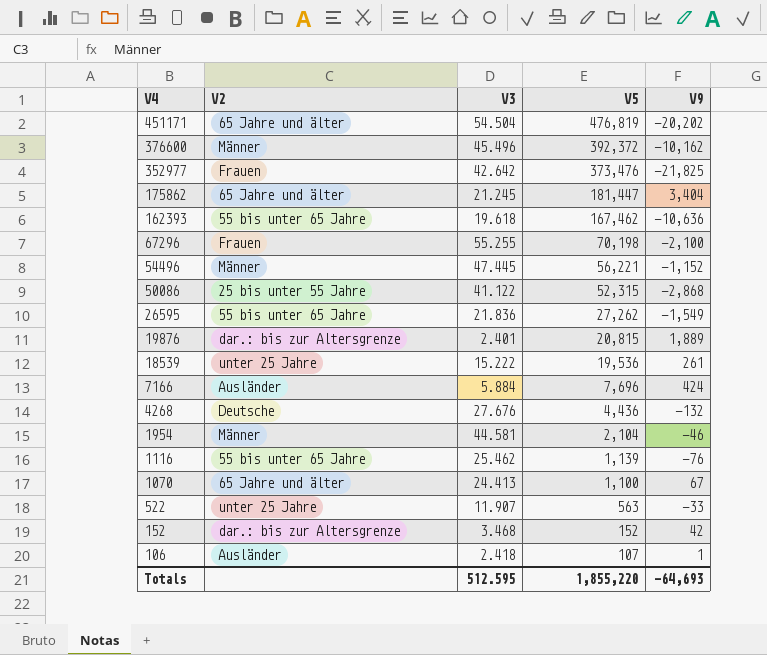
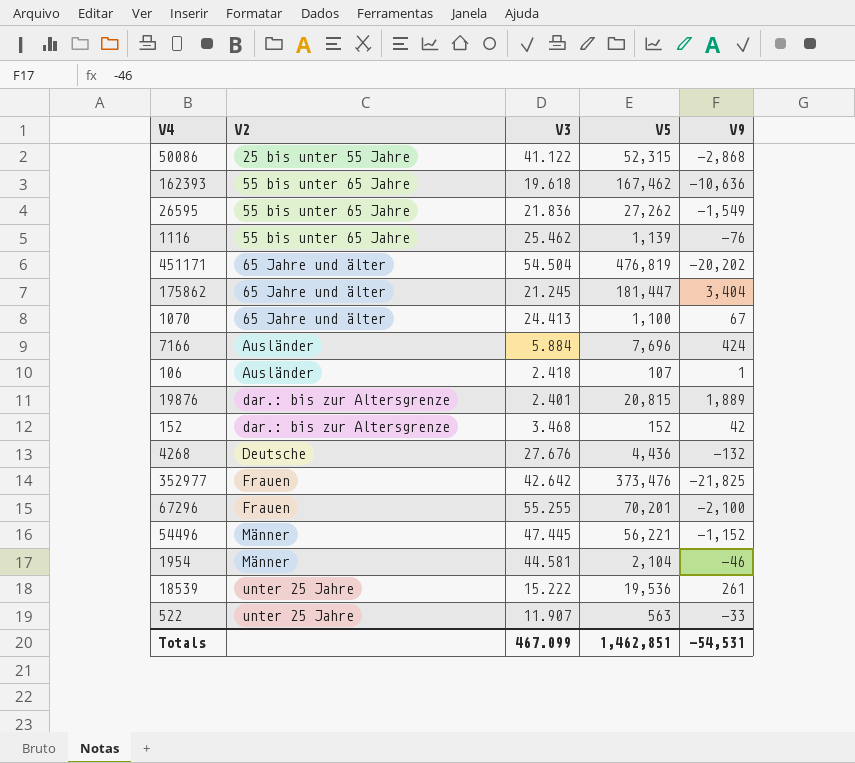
row order: V4 descending -> V2 ascending
row 376600: Männer | 45.496 | 392,372 | -10,162 -> none
67296 | V5: 70,198 -> 70,201
Totals | V3: 512.595 -> 467.099
Totals | V5: 1,855,220 -> 1,462,851
Totals | V9: -64,693 -> -54,531

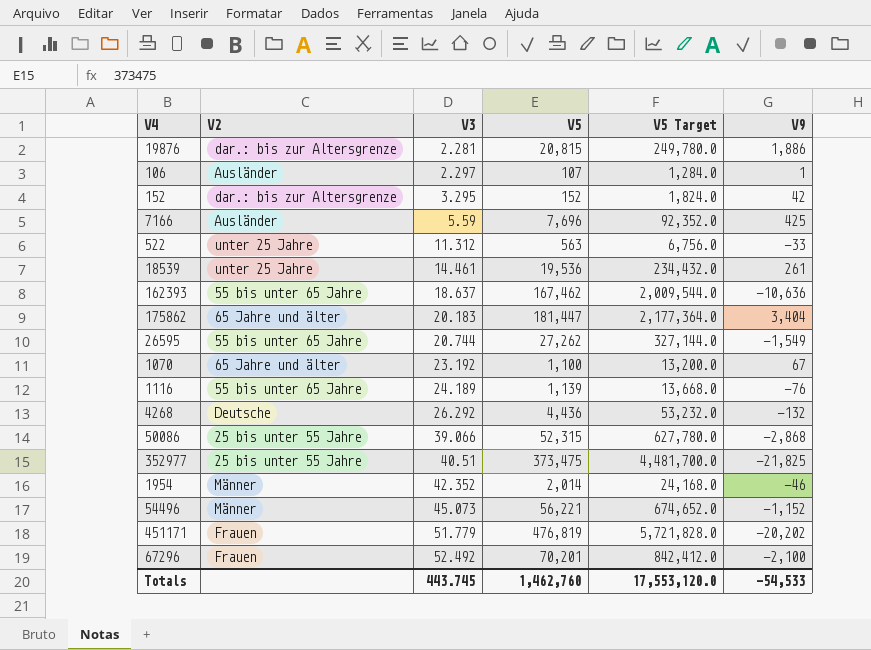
row order: V2 ascending -> V3 ascending
column V5 Target | formula: none -> [V5] * 12
19876 | V3: 2.401 -> 2.281
19876 | V9: 1,889 -> 1,886
106 | V3: 2.418 -> 2.297
152 | V3: 3.468 -> 3.295
7166 | V3: 5.884 -> 5.59
7166 | V9: 424 -> 425
522 | V3: 11.907 -> 11.312
18539 | V3: 15.222 -> 14.461
162393 | V3: 19.618 -> 18.637
175862 | V3: 21.245 -> 20.183
26595 | V3: 21.836 -> 20.744
1070 | V3: 24.413 -> 23.192
1116 | V3: 25.462 -> 24.189
4268 | V3: 27.676 -> 26.292
50086 | V3: 41.122 -> 39.066
352977 | V2: Frauen -> 25 bis unter 55 Jahre
352977 | V3: 42.642 -> 40.51
352977 | V5: 373,476 -> 373,475
1954 | V3: 44.581 -> 42.352
1954 | V5: 2,104 -> 2,014
54496 | V3: 47.445 -> 45.073
451171 | V2: 65 Jahre und älter -> Frauen
451171 | V3: 54.504 -> 51.779
67296 | V3: 55.255 -> 52.492
Totals | V3: 467.099 -> 443.745
Totals | V5: 1,462,851 -> 1,462,760
Totals | V9: -54,531 -> -54,533

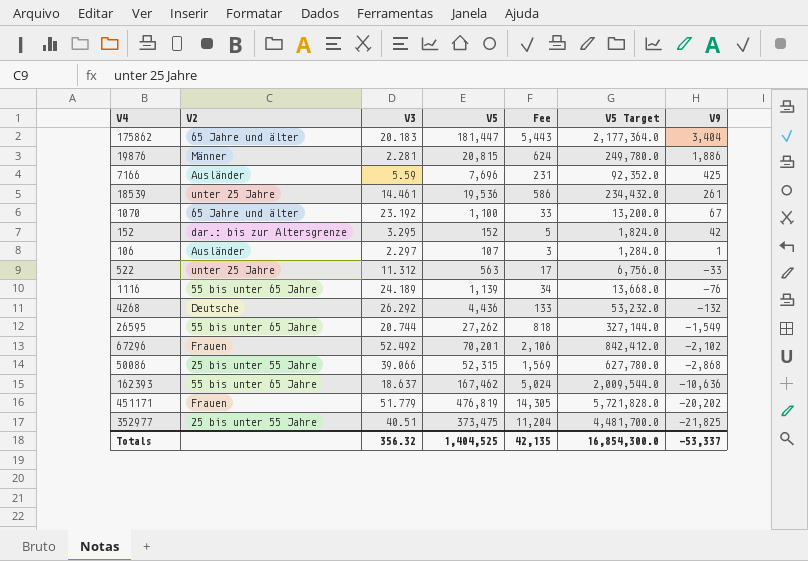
row order: V3 ascending -> V9 descending
column Fee | formula: none -> [V5] * 0.03
row 1954: Männer | 42.352 | 2,014 | 24,168.0 | -46 -> none
row 54496: Männer | 45.073 | 56,221 | 674,652.0 | -1,152 -> none
19876 | V2: dar.: bis zur Altersgrenze -> Männer
67296 | V9: -2,100 -> -2,102
Totals | V3: 443.745 -> 356.32
Totals | V5: 1,462,760 -> 1,404,525
Totals | V5 Target: 17,553,120.0 -> 16,854,300.0
Totals | V9: -54,533 -> -53,337

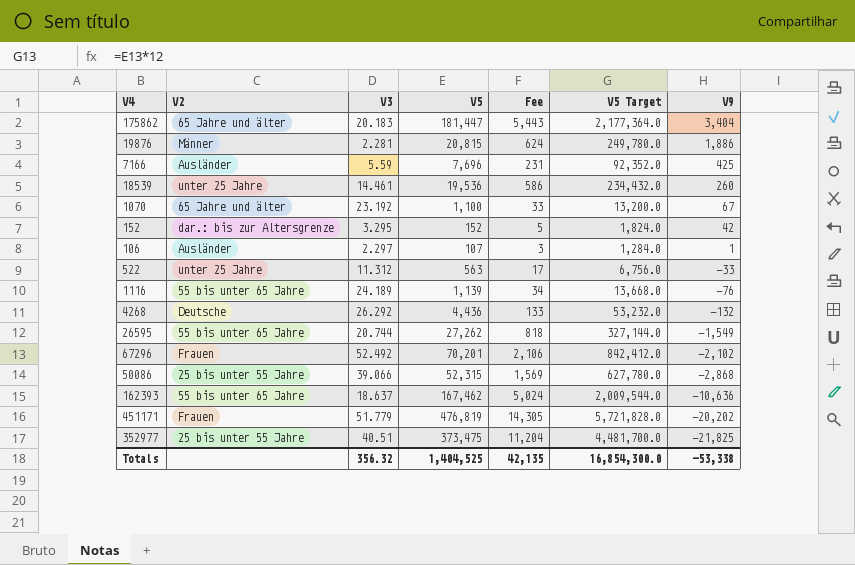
18539 | V9: 261 -> 260
Totals | V9: -53,337 -> -53,338

